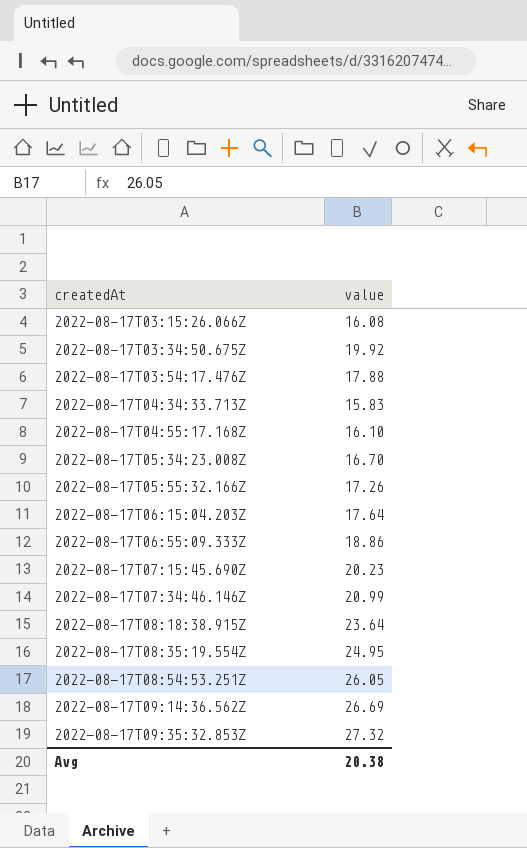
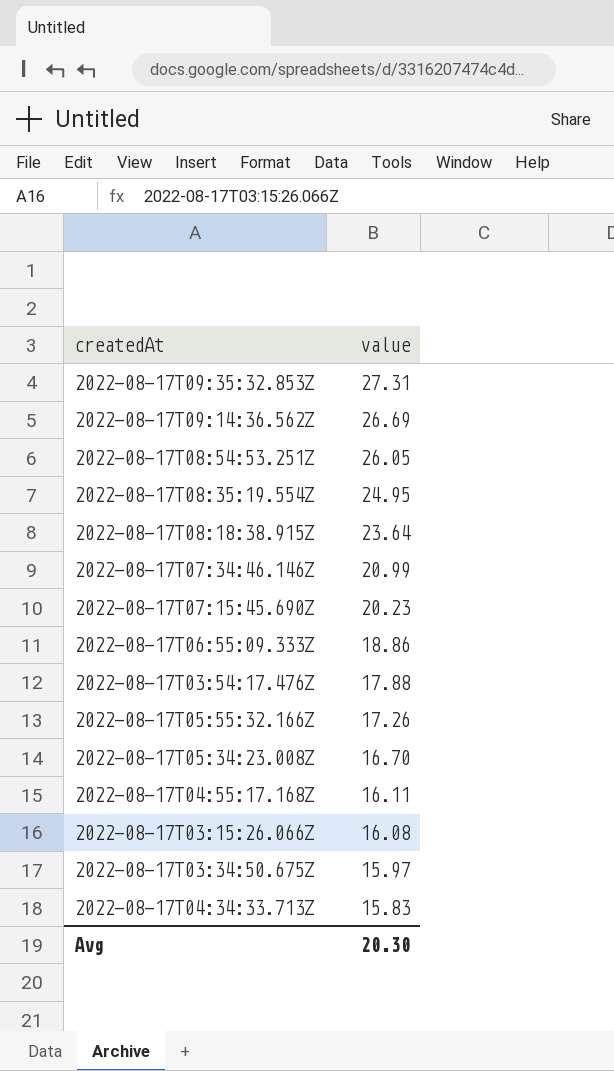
row order: createdAt ascending -> value descending
row 2022-08-17T06:15:04.203Z: 17.64 -> none
2022-08-17T09:35:32.853Z | value: 27.32 -> 27.31
2022-08-17T04:55:17.168Z | value: 16.10 -> 16.11
2022-08-17T03:34:50.675Z | value: 19.92 -> 15.97
Avg | value: 20.38 -> 20.30

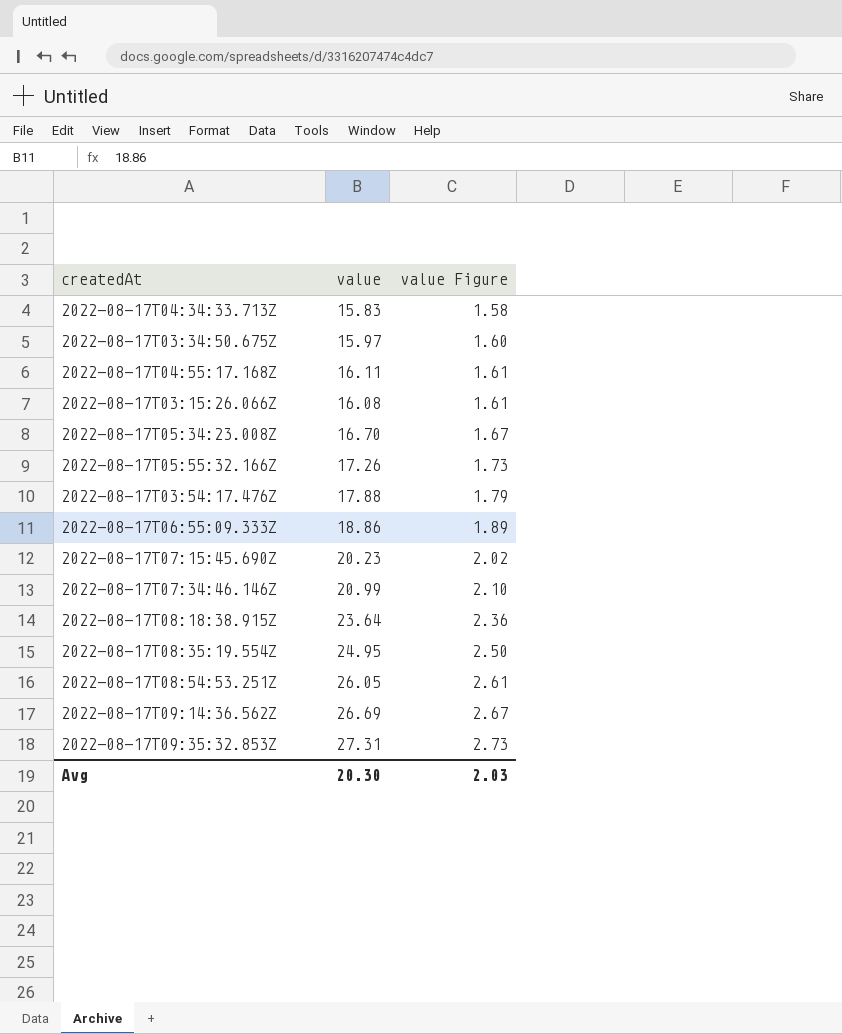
row order: value descending -> value Figure ascending
column value Figure | formula: none -> [value] * 0.1

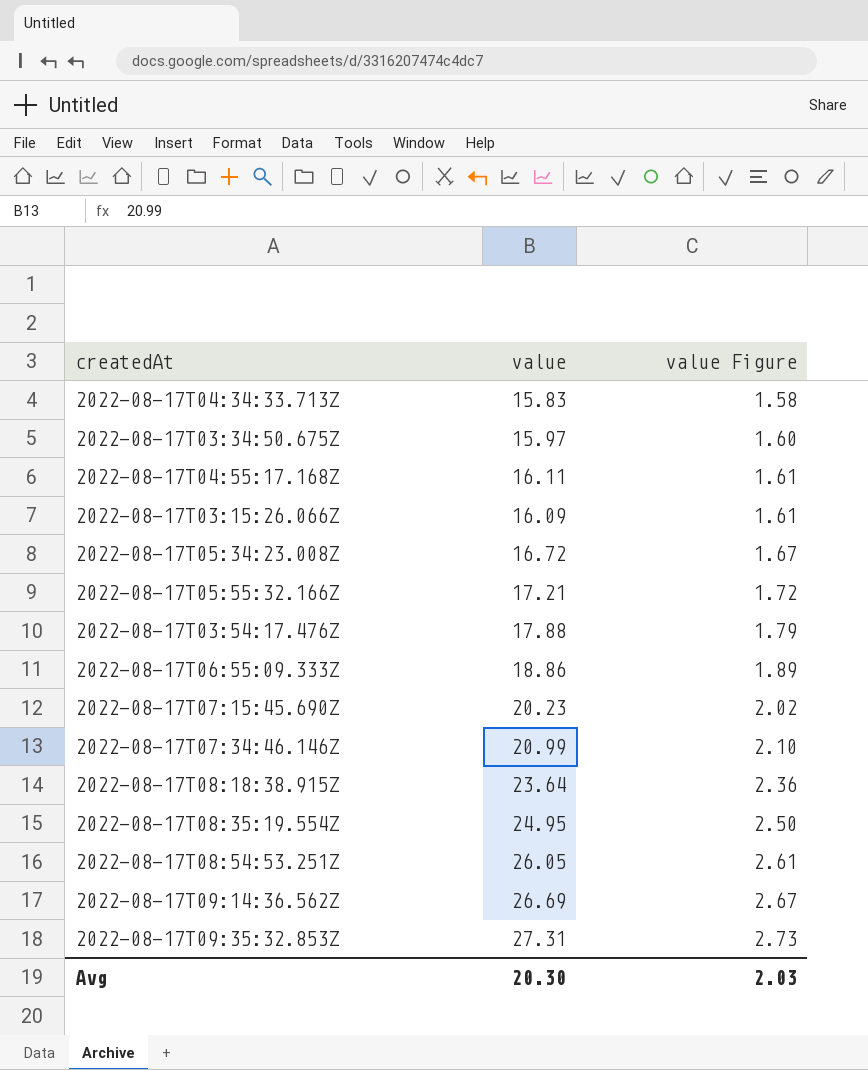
2022-08-17T03:15:26.066Z | value: 16.08 -> 16.09
2022-08-17T05:34:23.008Z | value: 16.70 -> 16.72
2022-08-17T05:55:32.166Z | value: 17.26 -> 17.21
2022-08-17T05:55:32.166Z | value Figure: 1.73 -> 1.72

